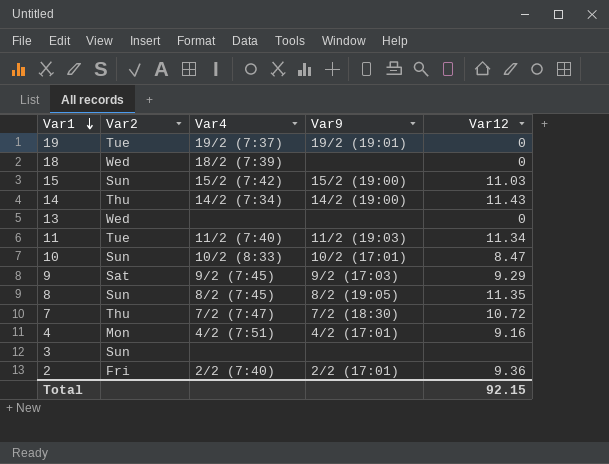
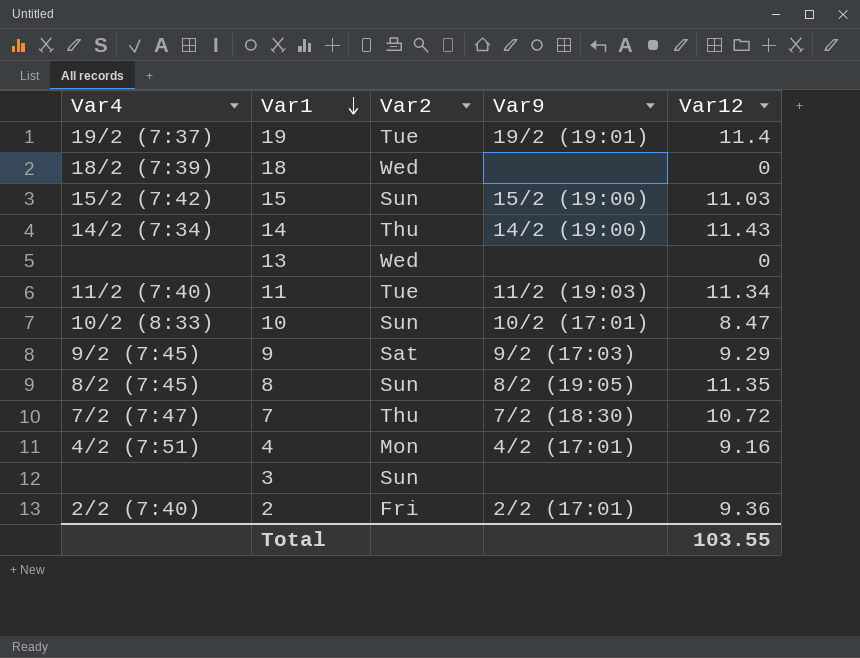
column Var4 | position: 3 -> 1
19 | Var12: 0 -> 11.4
Total | Var12: 92.15 -> 103.55

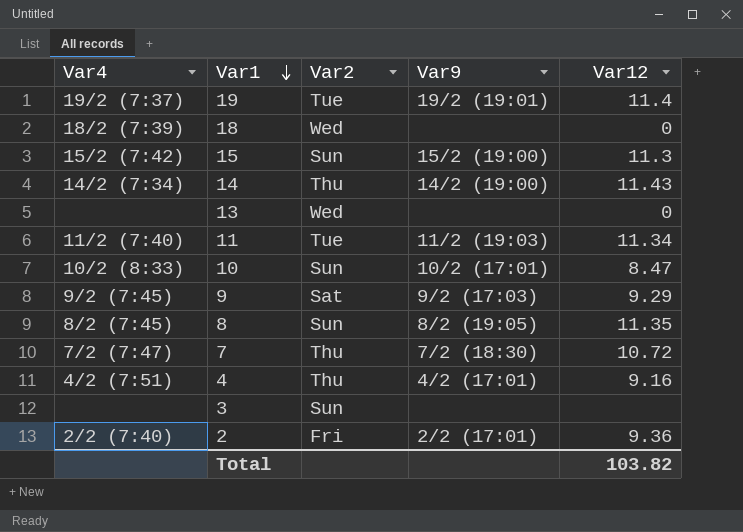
15 | Var12: 11.03 -> 11.3
4 | Var2: Mon -> Thu
Total | Var12: 103.55 -> 103.82

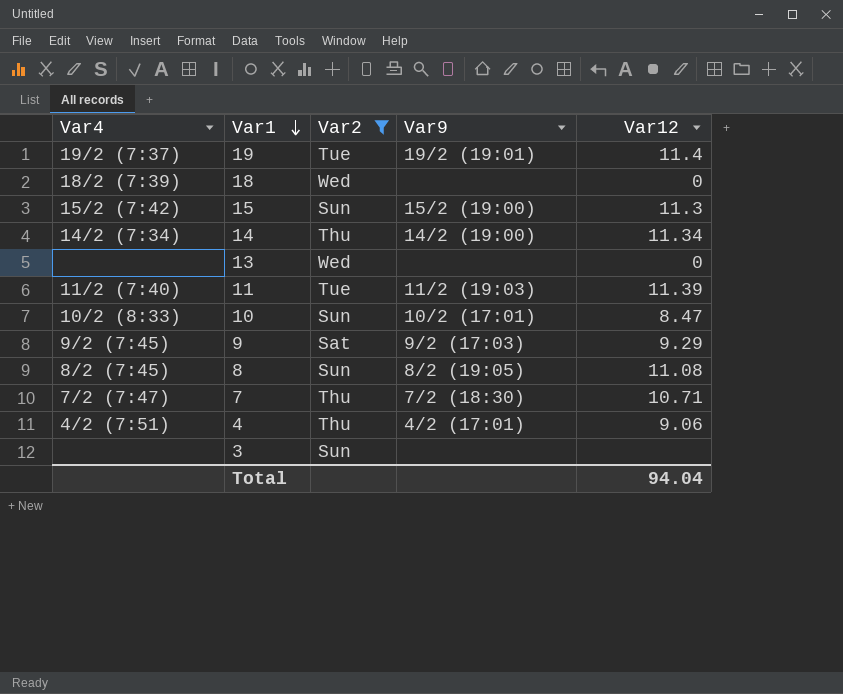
filter: none -> Var2 != Fri
14 | Var12: 11.43 -> 11.34
11 | Var12: 11.34 -> 11.39
8 | Var12: 11.35 -> 11.08
7 | Var12: 10.72 -> 10.71
4 | Var12: 9.16 -> 9.06
Total | Var12: 103.82 -> 94.04

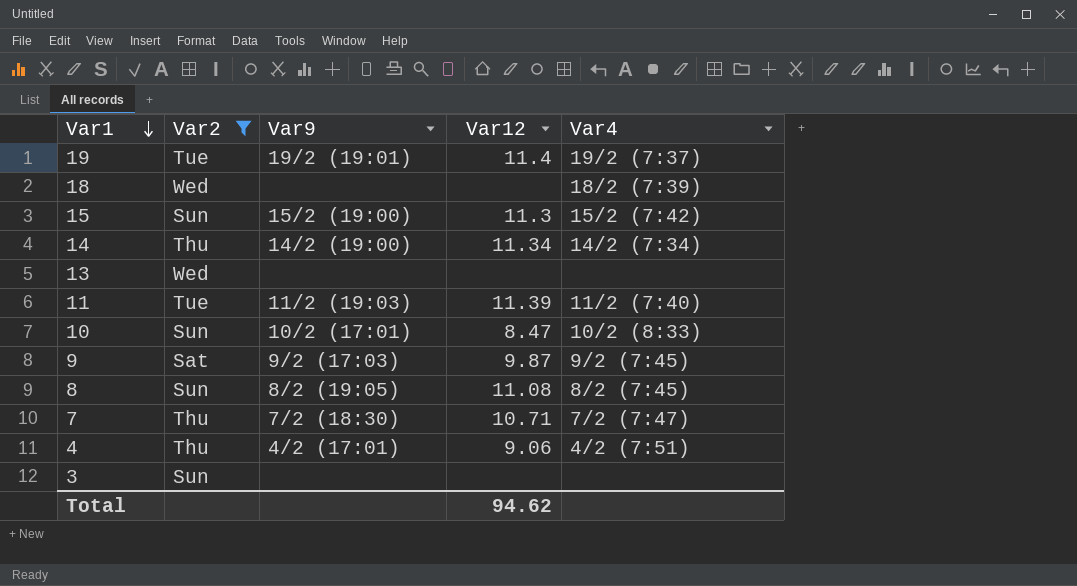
column Var4 | position: 1 -> 5
18 | Var12: 0 -> none
13 | Var12: 0 -> none
9 | Var12: 9.29 -> 9.87
Total | Var12: 94.04 -> 94.62

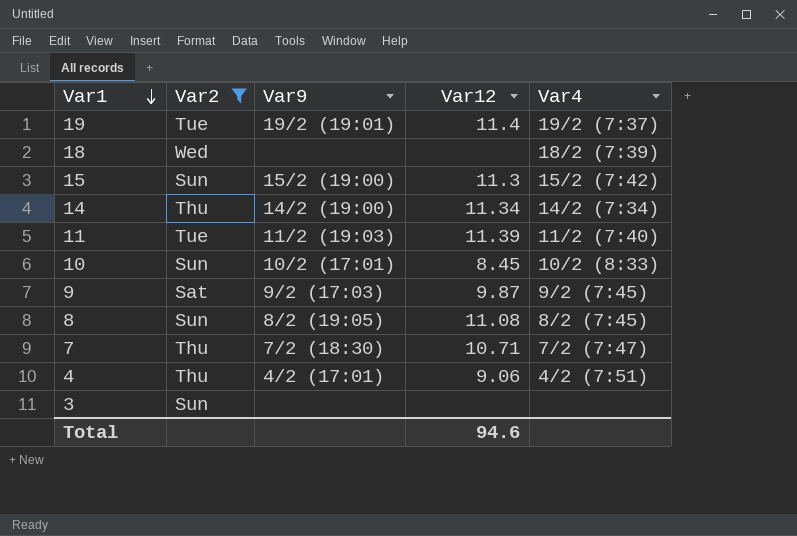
row 13: Wed | none | none | none -> none
10 | Var12: 8.47 -> 8.45
Total | Var12: 94.62 -> 94.6

